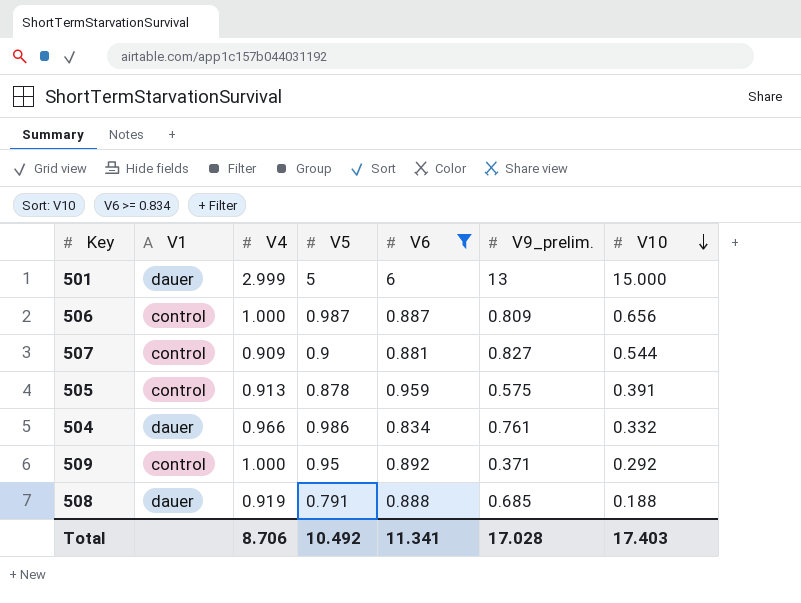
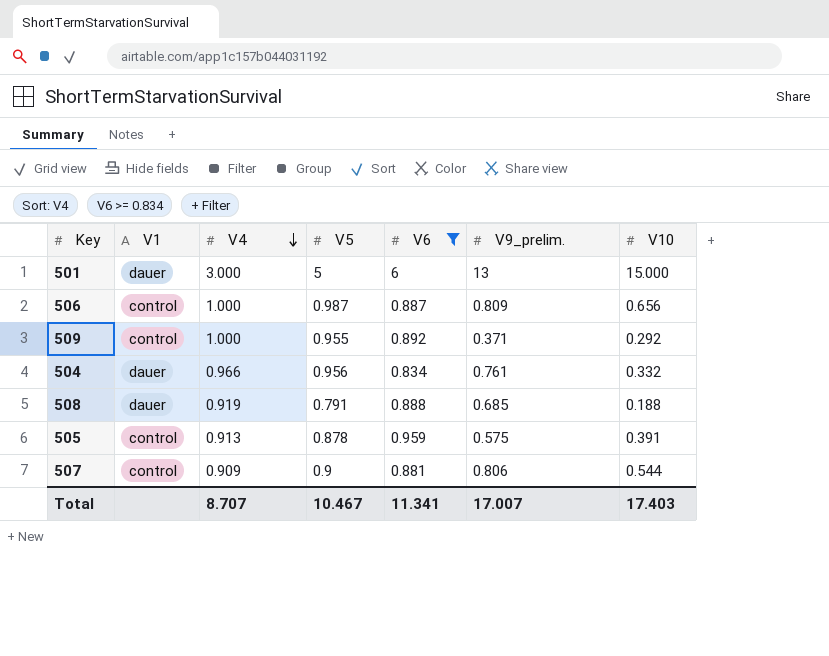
row order: V10 descending -> V4 descending
501 | V4: 2.999 -> 3.000
509 | V5: 0.95 -> 0.955
504 | V5: 0.986 -> 0.956
507 | V9_prelim.: 0.827 -> 0.806
Total | V4: 8.706 -> 8.707
Total | V5: 10.492 -> 10.467
Total | V9_prelim.: 17.028 -> 17.007

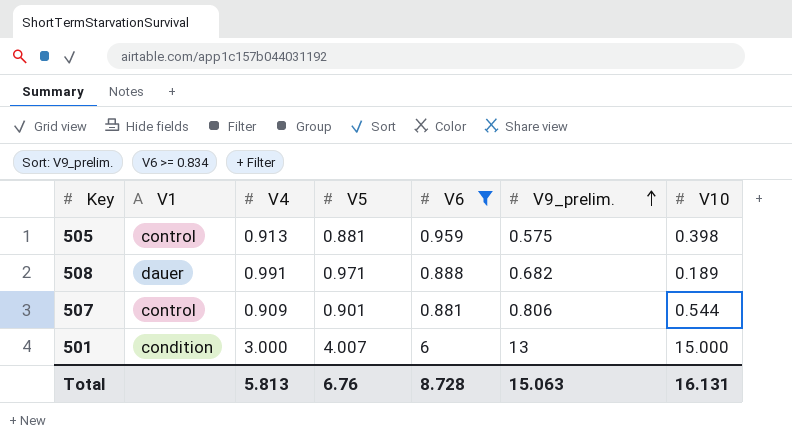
row order: V4 descending -> V9_prelim. ascending
row 506: control | 1.000 | 0.987 | 0.887 | 0.809 | 0.656 -> none
row 509: control | 1.000 | 0.955 | 0.892 | 0.371 | 0.292 -> none
row 504: dauer | 0.966 | 0.956 | 0.834 | 0.761 | 0.332 -> none
505 | V5: 0.878 -> 0.881
505 | V10: 0.391 -> 0.398
508 | V4: 0.919 -> 0.991
508 | V5: 0.791 -> 0.971
508 | V9_prelim.: 0.685 -> 0.682
508 | V10: 0.188 -> 0.189
507 | V5: 0.9 -> 0.901
501 | V1: dauer -> condition
501 | V5: 5 -> 4.007
Total | V4: 8.707 -> 5.813
Total | V5: 10.467 -> 6.76
Total | V6: 11.341 -> 8.728
Total | V9_prelim.: 17.007 -> 15.063
Total | V10: 17.403 -> 16.131

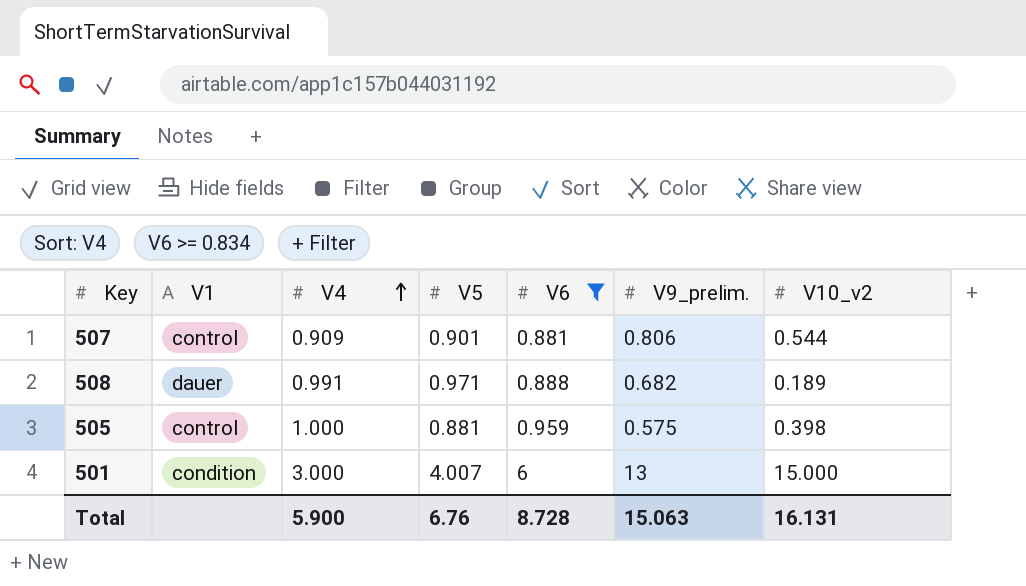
row order: V9_prelim. ascending -> V4 ascending
column name: V10 -> V10_v2
505 | V4: 0.913 -> 1.000
Total | V4: 5.813 -> 5.900

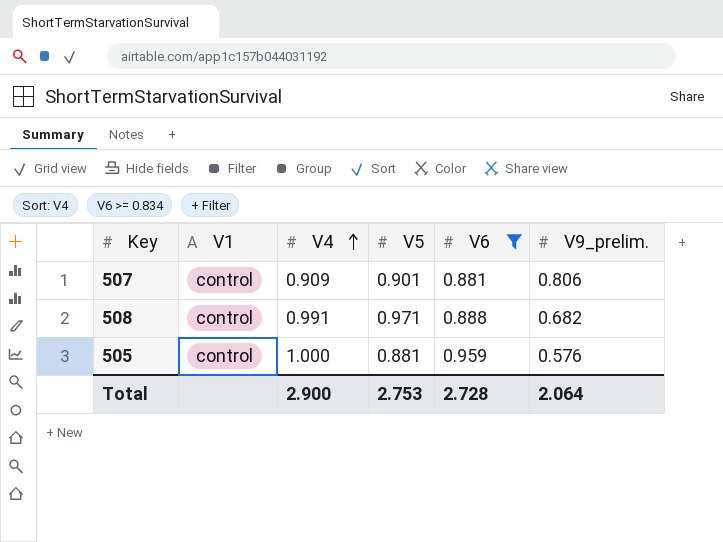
column V10_v2 | position: 7 -> none
row 501: condition | 3.000 | 4.007 | 6 | 13 | 15.000 -> none
508 | V1: dauer -> control
505 | V9_prelim.: 0.575 -> 0.576
Total | V4: 5.900 -> 2.900
Total | V5: 6.76 -> 2.753
Total | V6: 8.728 -> 2.728
Total | V9_prelim.: 15.063 -> 2.064

